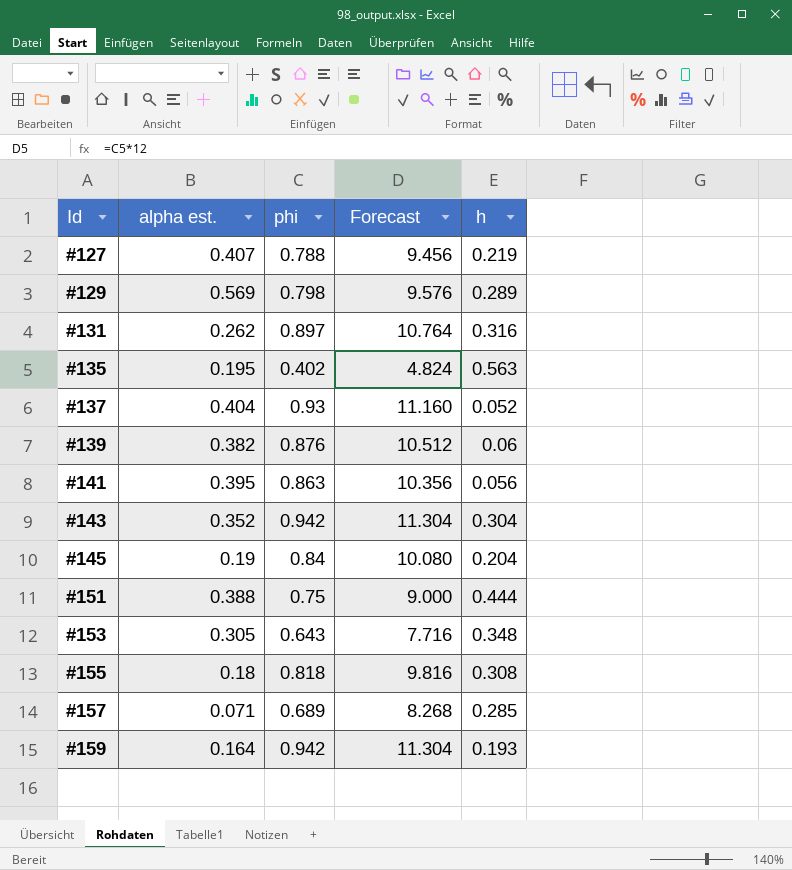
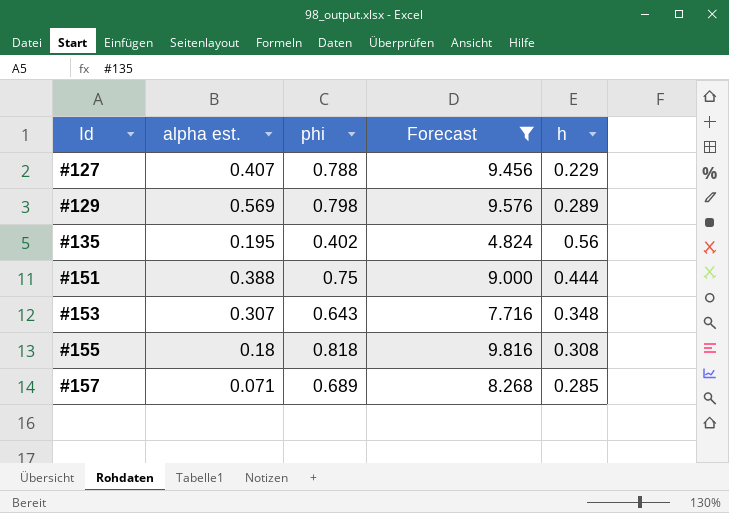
filter: none -> Forecast <= 9.816
#127 | h: 0.219 -> 0.229
#135 | h: 0.563 -> 0.56
#153 | alpha est.: 0.305 -> 0.307

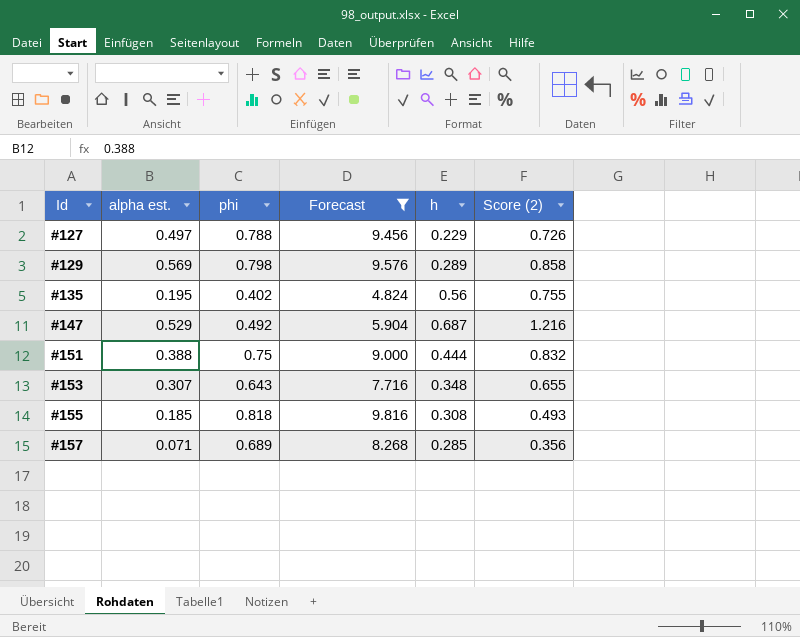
column Score (2) | formula: none -> [alpha est.] + [h]
#127 | alpha est.: 0.407 -> 0.497
row #147: none -> 0.529 | 0.492 | 5.904 | 0.687 | 1.216
#155 | alpha est.: 0.18 -> 0.185

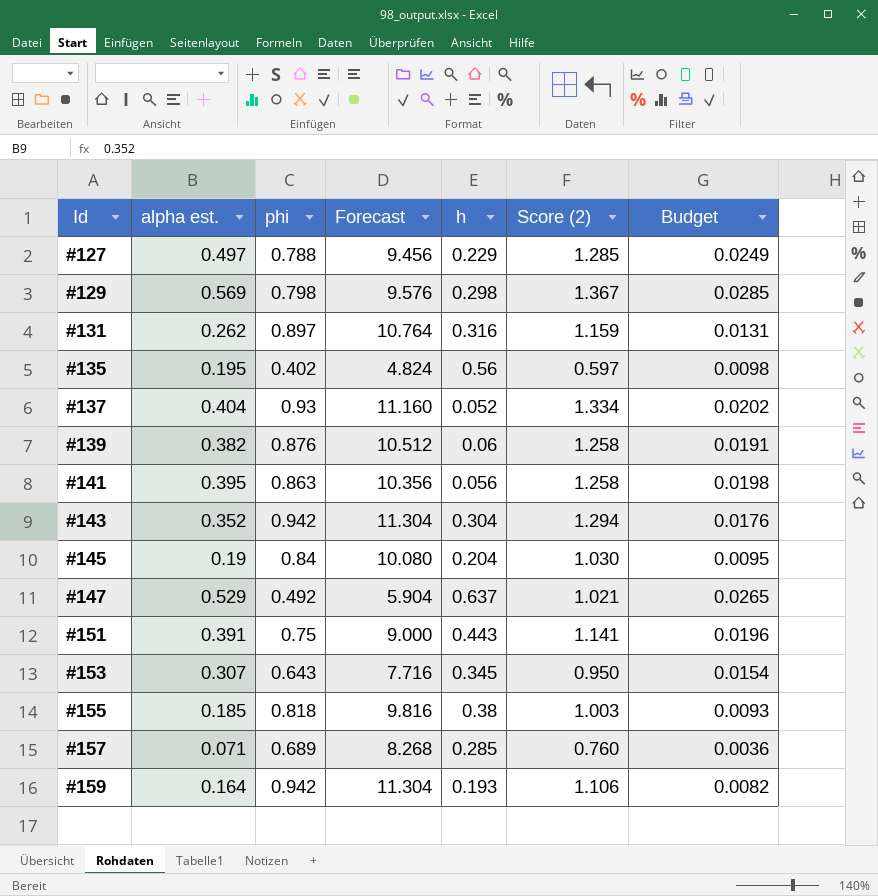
filter: Forecast <= 9.816 -> none
column Score (2) | formula: [alpha est.] + [h] -> [alpha est.] + [phi]
column Budget | formula: none -> [alpha est.] * 0.05
#129 | h: 0.289 -> 0.298
#147 | h: 0.687 -> 0.637
#151 | alpha est.: 0.388 -> 0.391
#151 | h: 0.444 -> 0.443
#153 | h: 0.348 -> 0.345
#155 | h: 0.308 -> 0.38

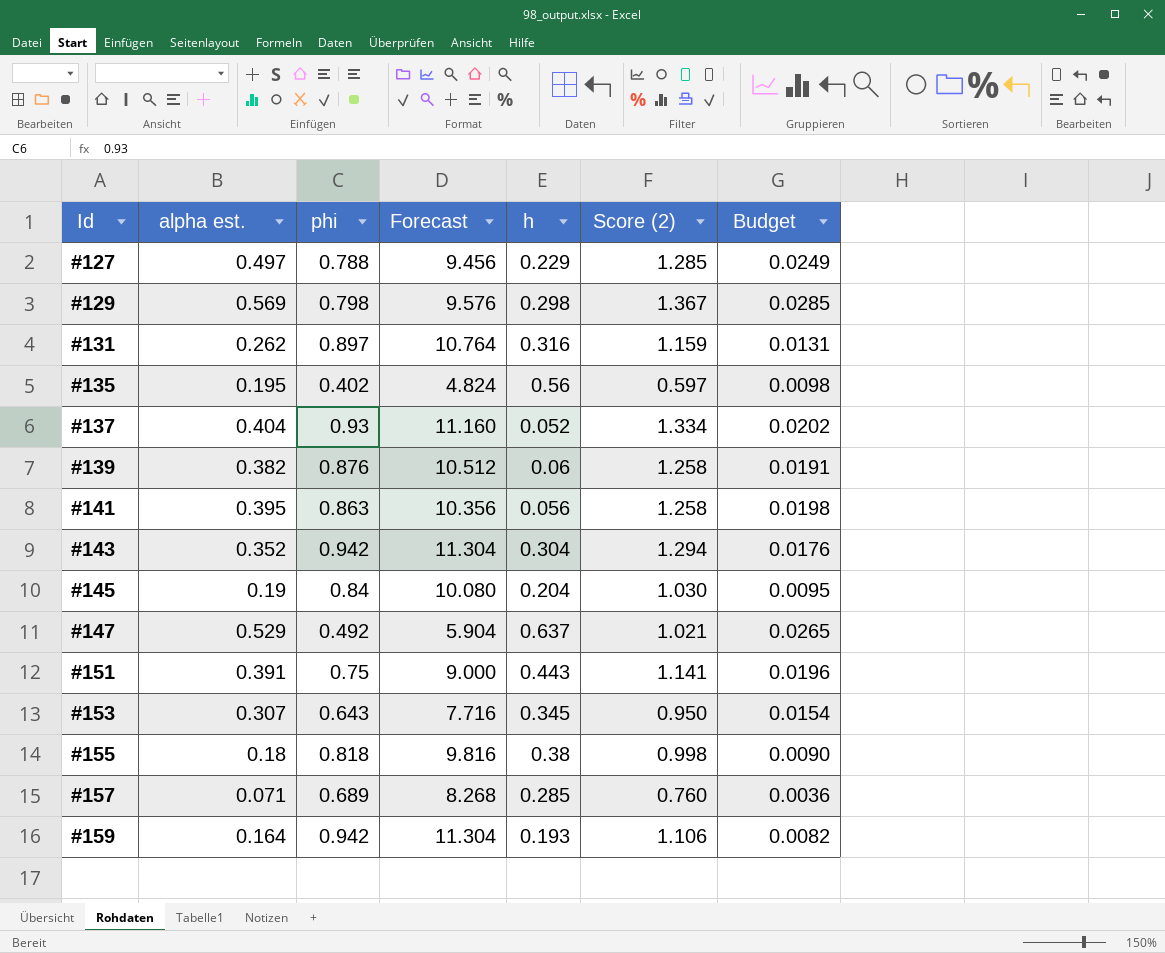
#155 | alpha est.: 0.185 -> 0.18
#155 | Score (2): 1.003 -> 0.998
#155 | Budget: 0.0093 -> 0.0090

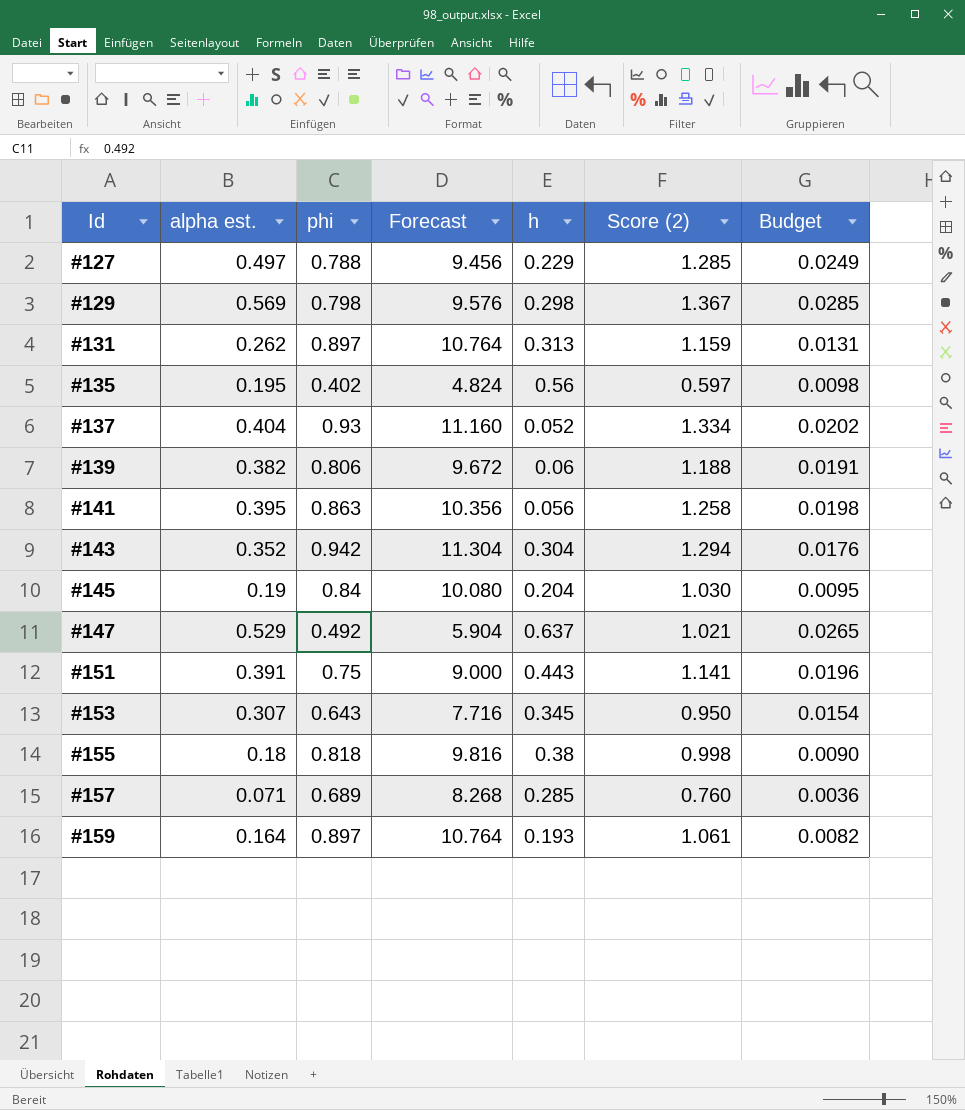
#131 | h: 0.316 -> 0.313
#139 | phi: 0.876 -> 0.806
#139 | Forecast: 10.512 -> 9.672
#139 | Score (2): 1.258 -> 1.188
#159 | phi: 0.942 -> 0.897
#159 | Forecast: 11.304 -> 10.764
#159 | Score (2): 1.106 -> 1.061

